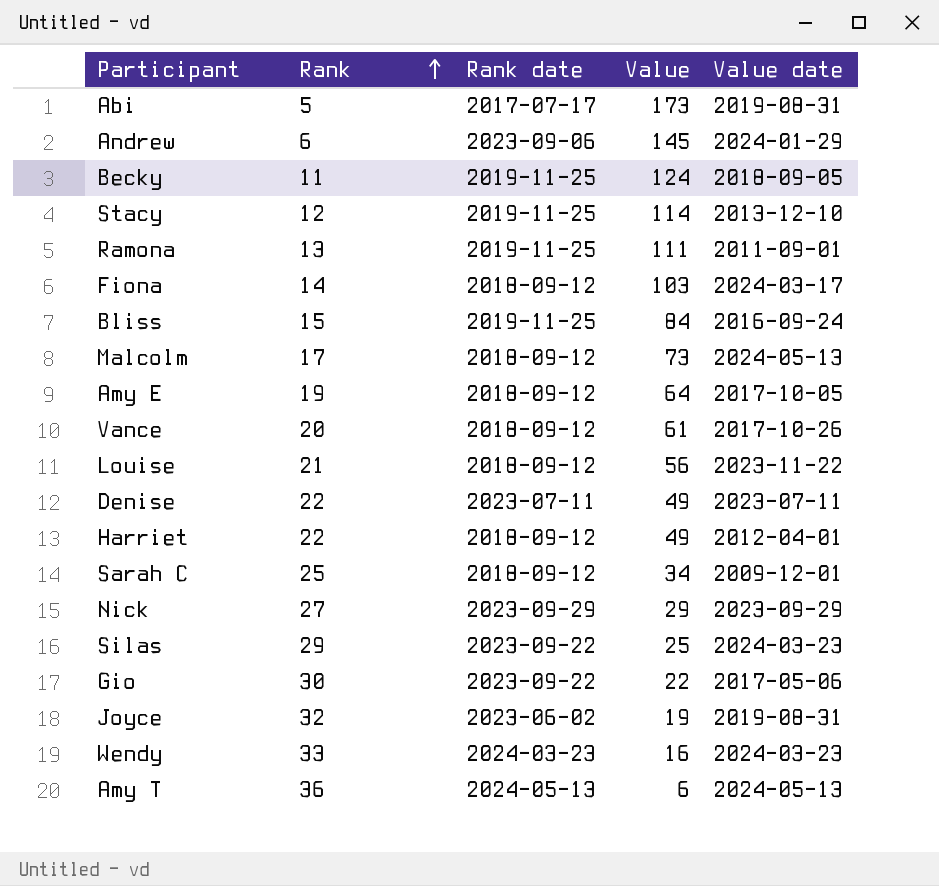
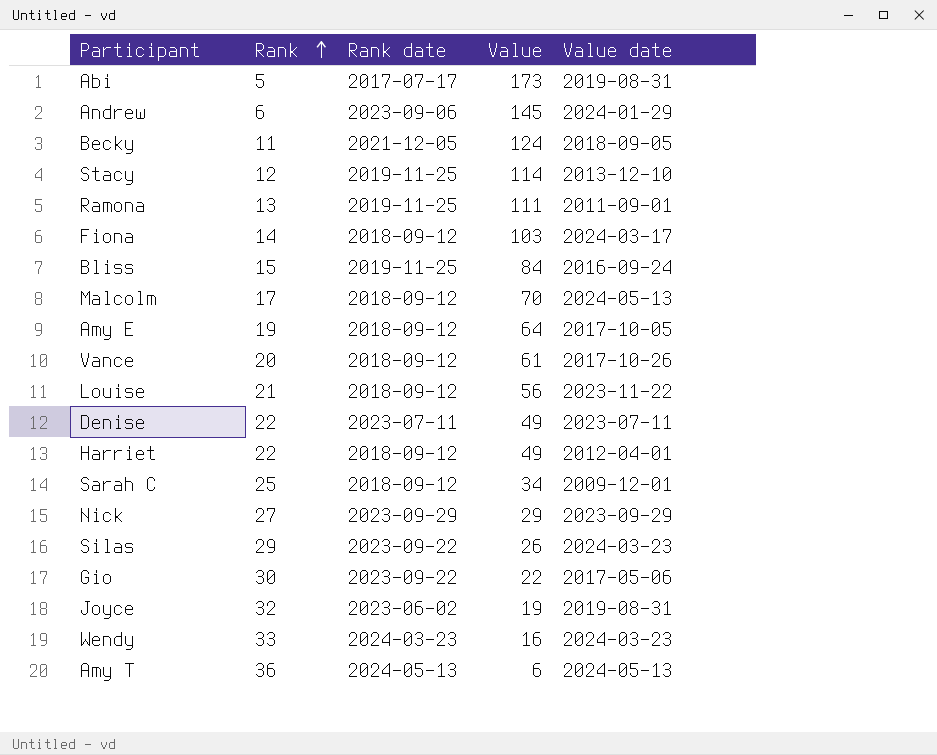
Becky | Rank date: 2019-11-25 -> 2021-12-05
Malcolm | Value: 73 -> 70
Silas | Value: 25 -> 26

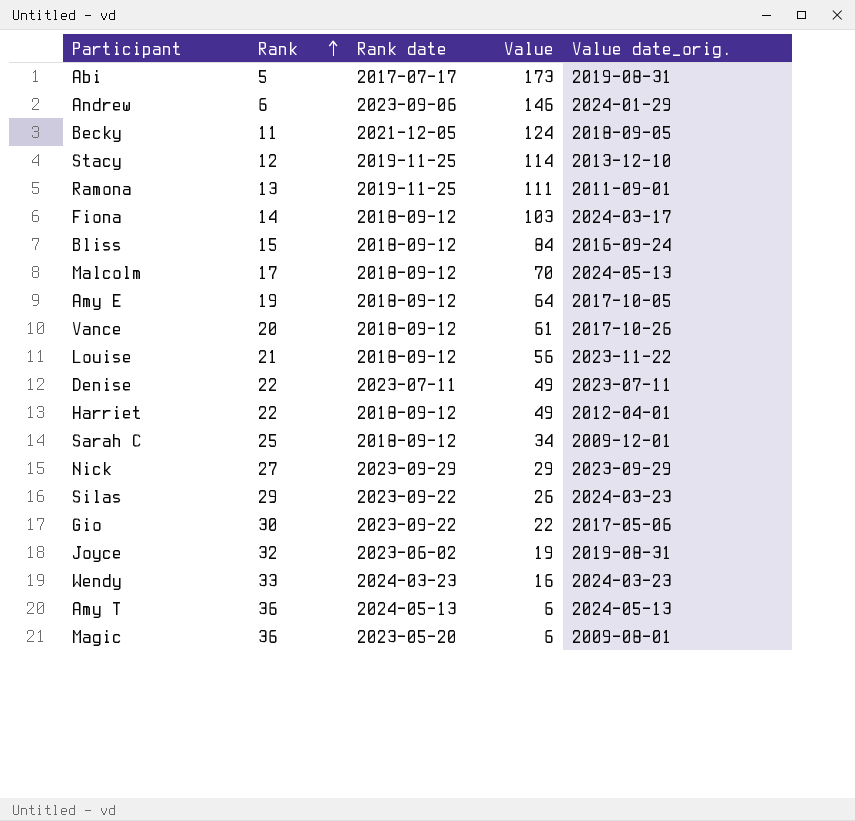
column name: Value date -> Value date_orig.
Andrew | Value: 145 -> 146
Bliss | Rank date: 2019-11-25 -> 2018-09-12
row Magic: none -> 36 | 2023-05-20 | 6 | 2009-08-01

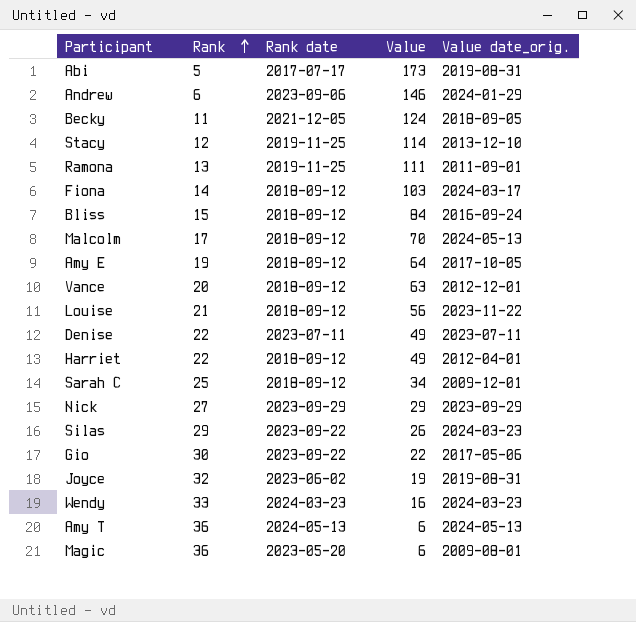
Vance | Value: 61 -> 63
Vance | Value date_orig.: 2017-10-26 -> 2012-12-01

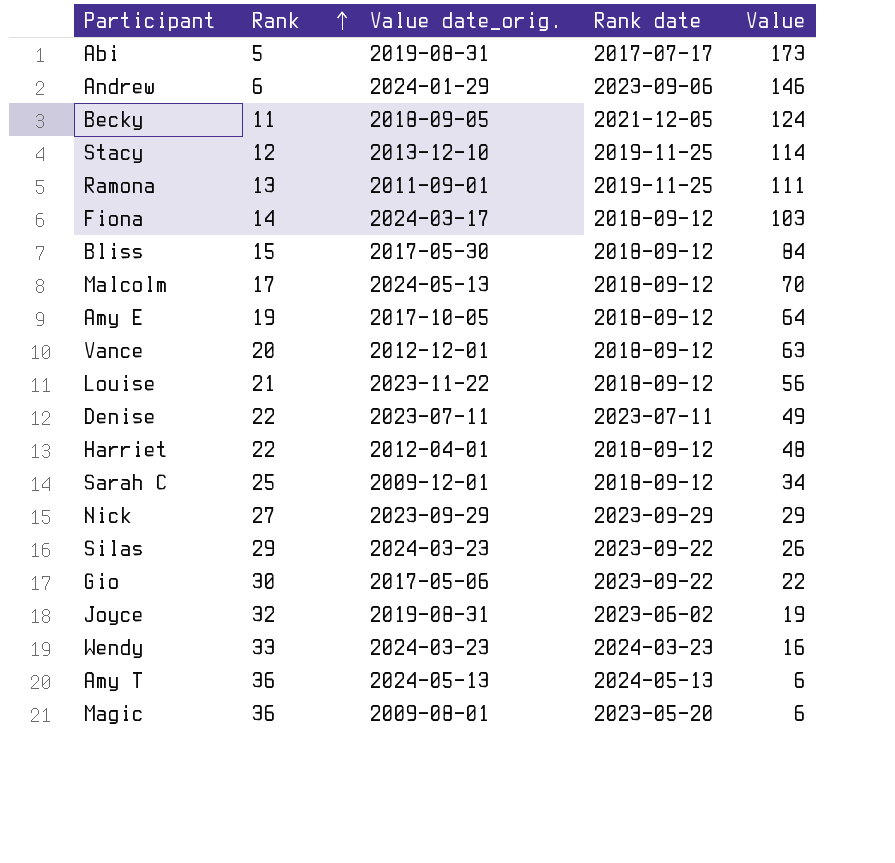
column Value date_orig. | position: 5 -> 3
Bliss | Value date_orig.: 2016-09-24 -> 2017-05-30
Harriet | Value: 49 -> 48

